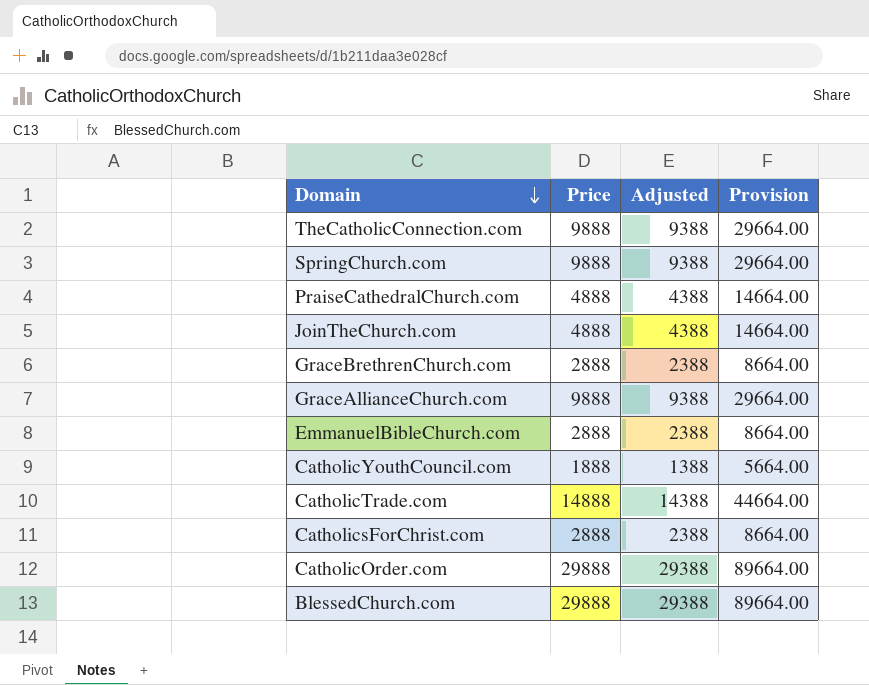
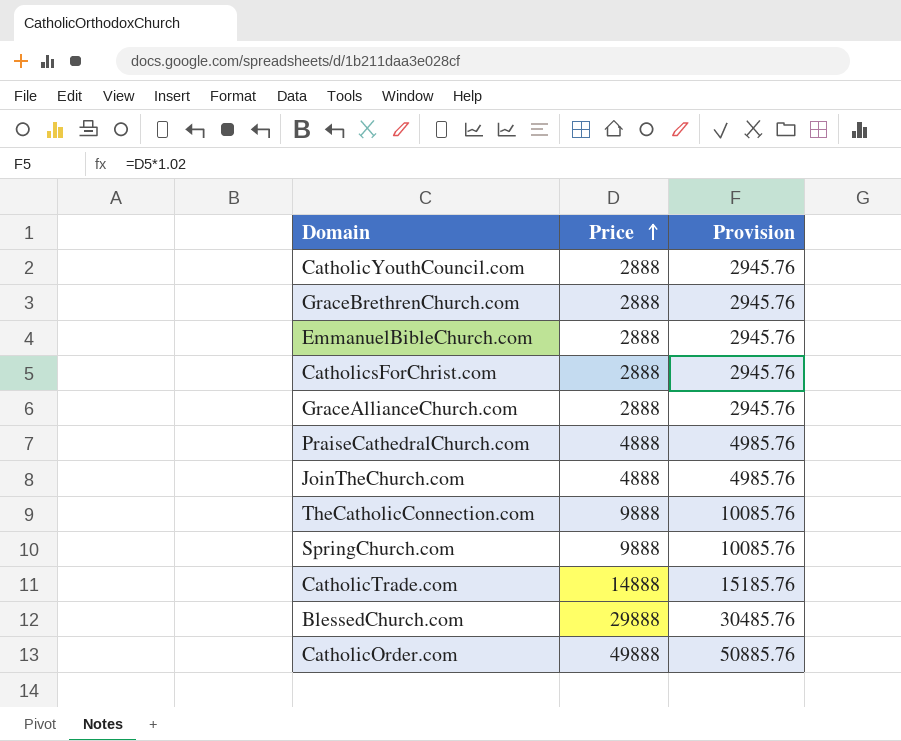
row order: Domain descending -> Price ascending
column Adjusted | formula: [Price] - 500 -> none
column Provision | formula: [Price] * 3 -> [Price] * 1.02
CatholicYouthCouncil.com | Price: 1888 -> 2888
GraceAllianceChurch.com | Price: 9888 -> 2888
CatholicOrder.com | Price: 29888 -> 49888

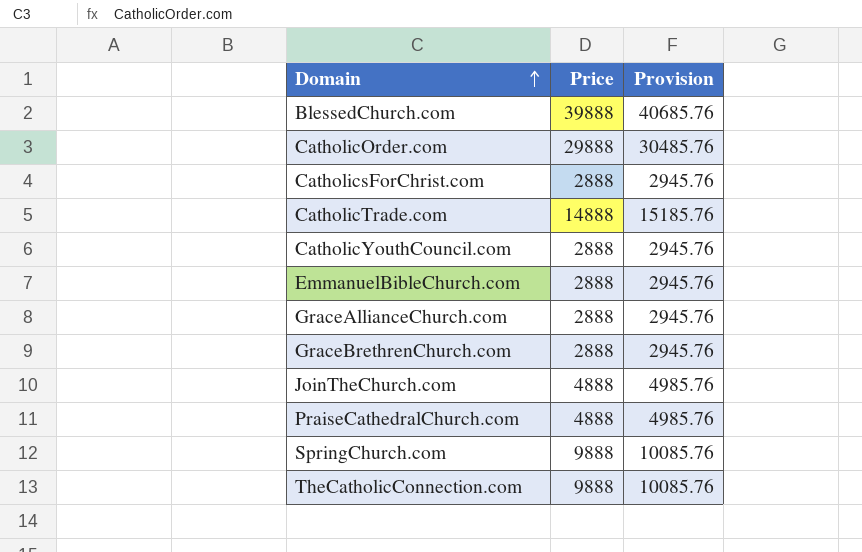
row order: Price ascending -> Domain ascending
BlessedChurch.com | Price: 29888 -> 39888
BlessedChurch.com | Provision: 30485.76 -> 40685.76
CatholicOrder.com | Price: 49888 -> 29888
CatholicOrder.com | Provision: 50885.76 -> 30485.76

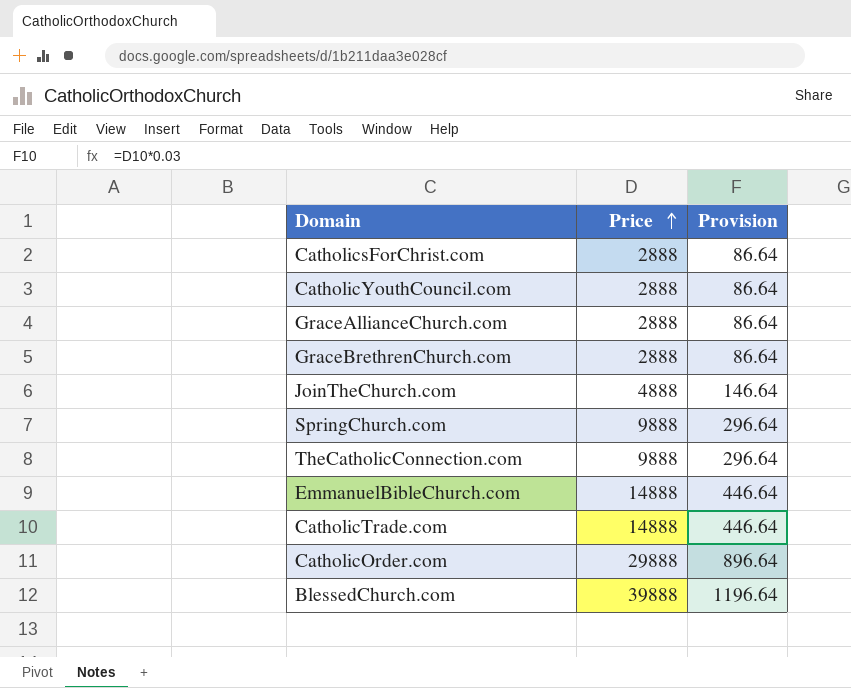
row order: Domain ascending -> Price ascending
column Provision | formula: [Price] * 1.02 -> [Price] * 0.03
row PraiseCathedralChurch.com: 4888 | 4985.76 -> none
EmmanuelBibleChurch.com | Price: 2888 -> 14888

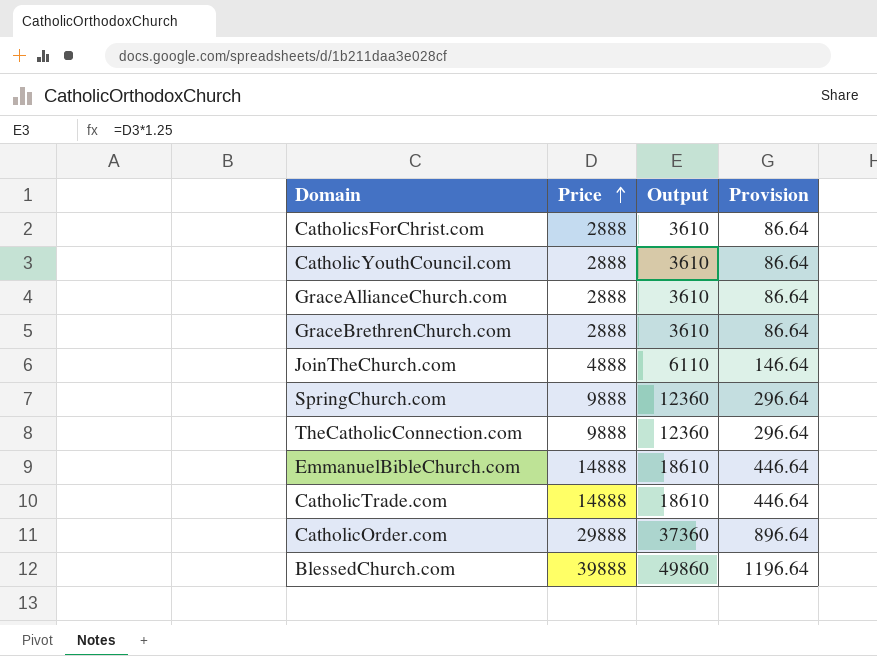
column Output | formula: none -> [Price] * 1.25

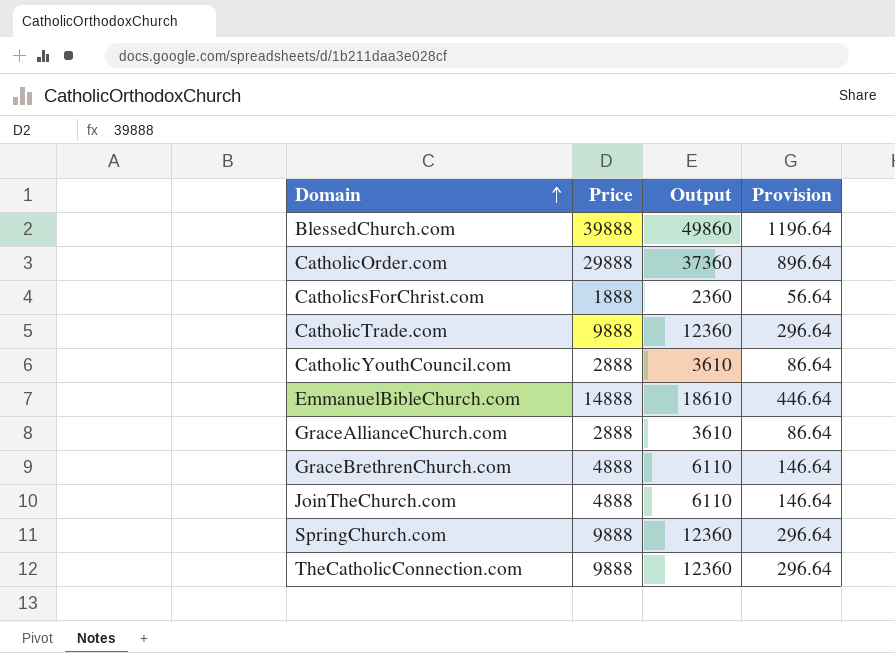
row order: Price ascending -> Domain ascending
CatholicsForChrist.com | Price: 2888 -> 1888
CatholicsForChrist.com | Output: 3610 -> 2360
CatholicsForChrist.com | Provision: 86.64 -> 56.64
CatholicTrade.com | Price: 14888 -> 9888
CatholicTrade.com | Output: 18610 -> 12360
CatholicTrade.com | Provision: 446.64 -> 296.64
GraceBrethrenChurch.com | Price: 2888 -> 4888
GraceBrethrenChurch.com | Output: 3610 -> 6110
GraceBrethrenChurch.com | Provision: 86.64 -> 146.64

